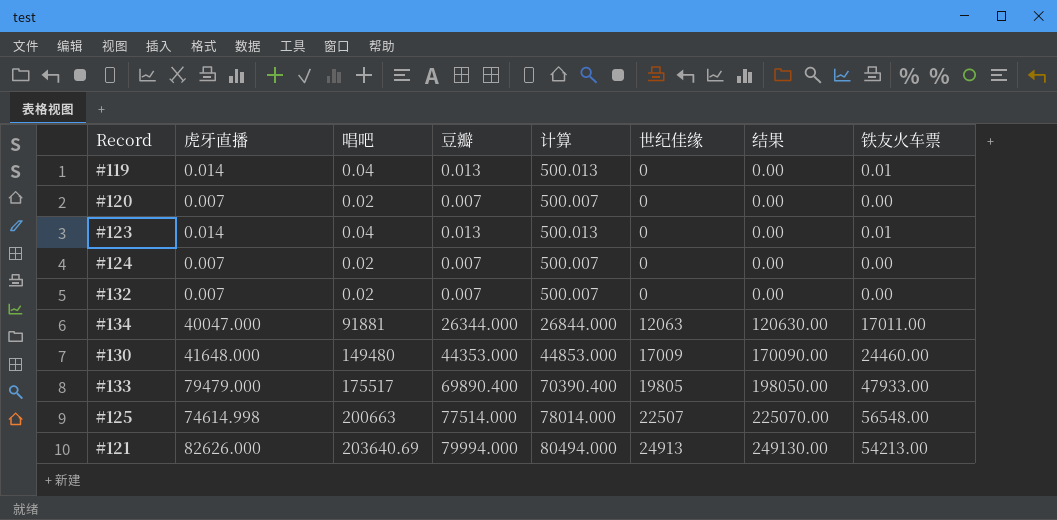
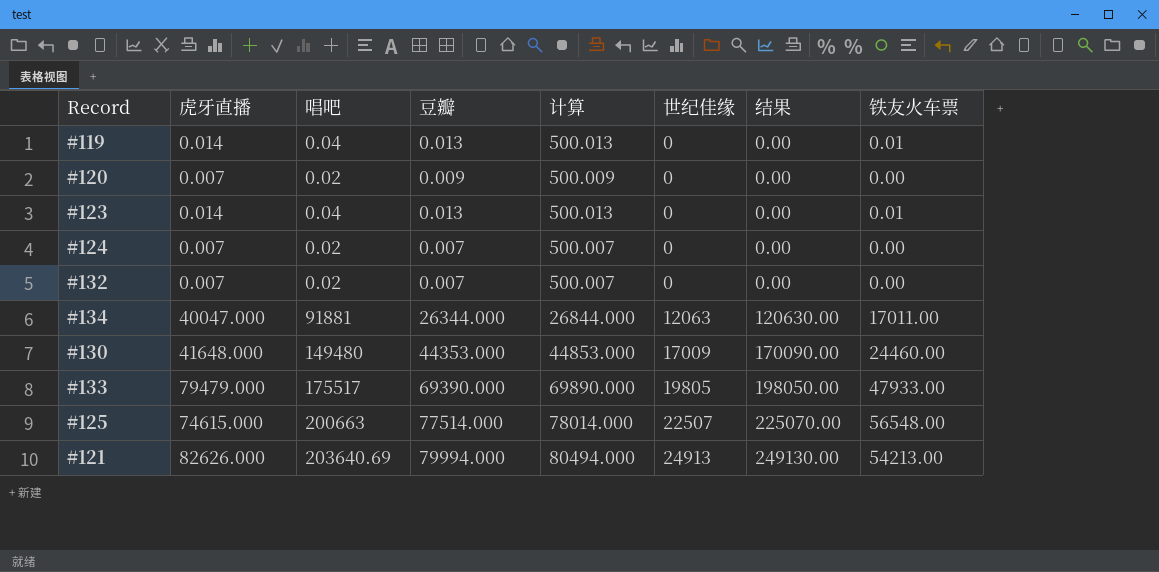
#120 | 豆瓣: 0.007 -> 0.009
#120 | 计算: 500.007 -> 500.009
#133 | 豆瓣: 69890.400 -> 69390.000
#133 | 计算: 70390.400 -> 69890.000
#125 | 虎牙直播: 74614.998 -> 74615.000

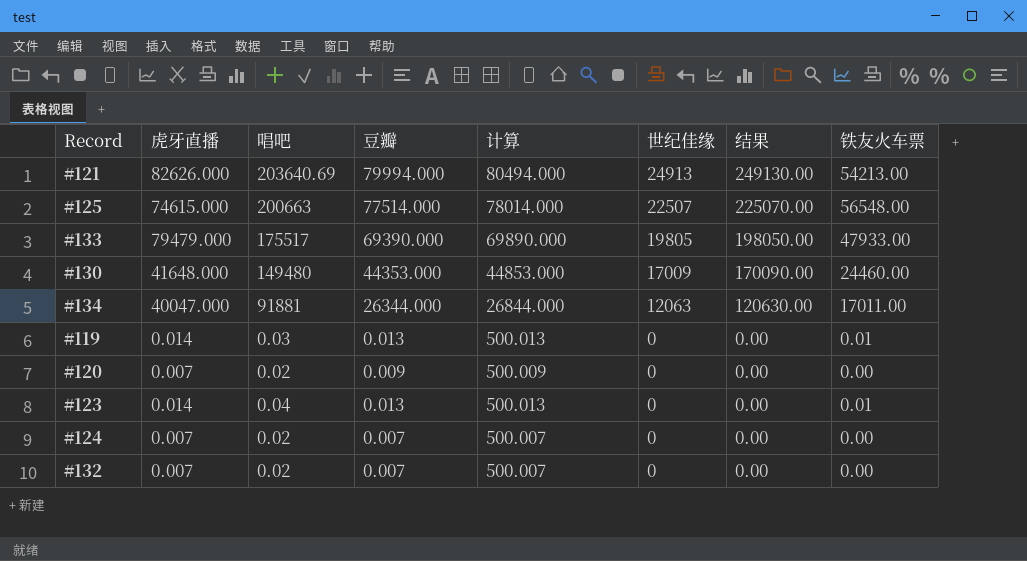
row order: 世纪佳缘 ascending -> 世纪佳缘 descending
#119 | 唱吧: 0.04 -> 0.03

